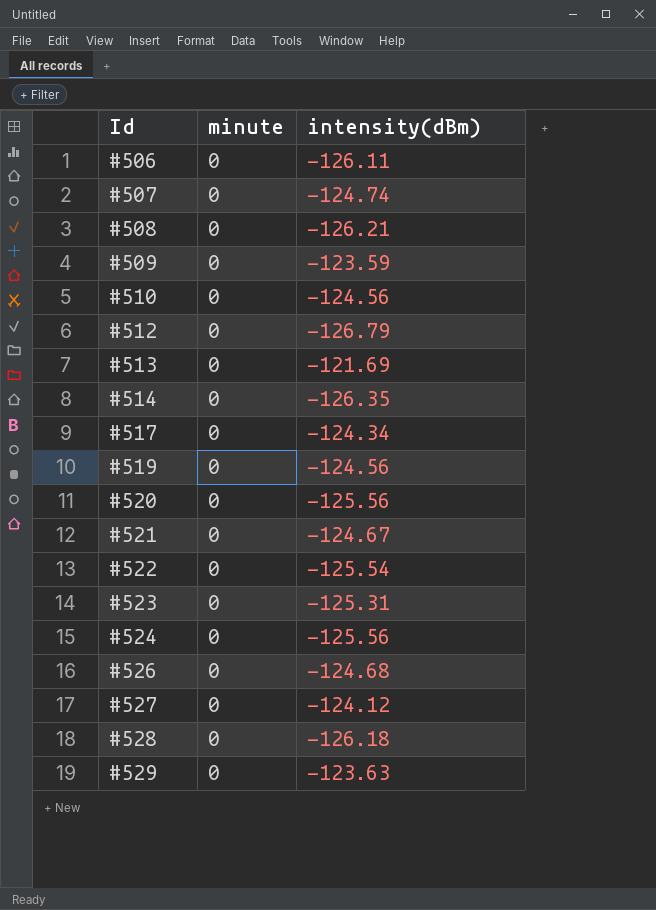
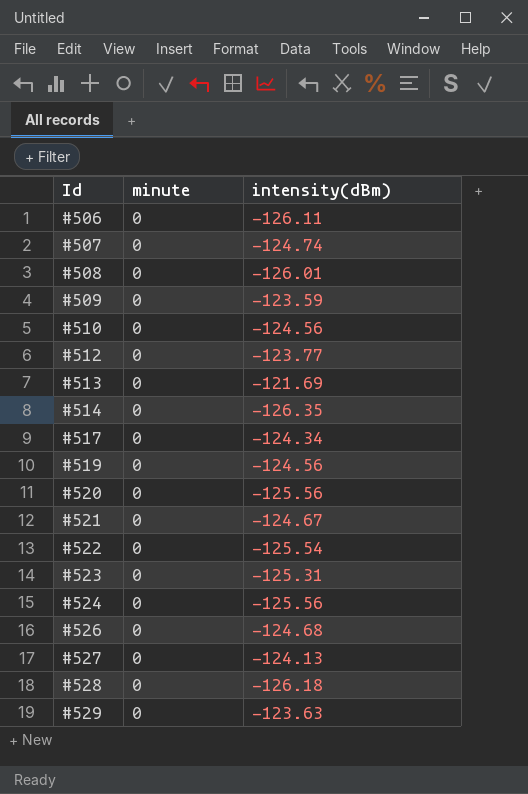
#508 | intensity(dBm): -126.21 -> -126.01
#512 | intensity(dBm): -126.79 -> -123.77
#527 | intensity(dBm): -124.12 -> -124.13

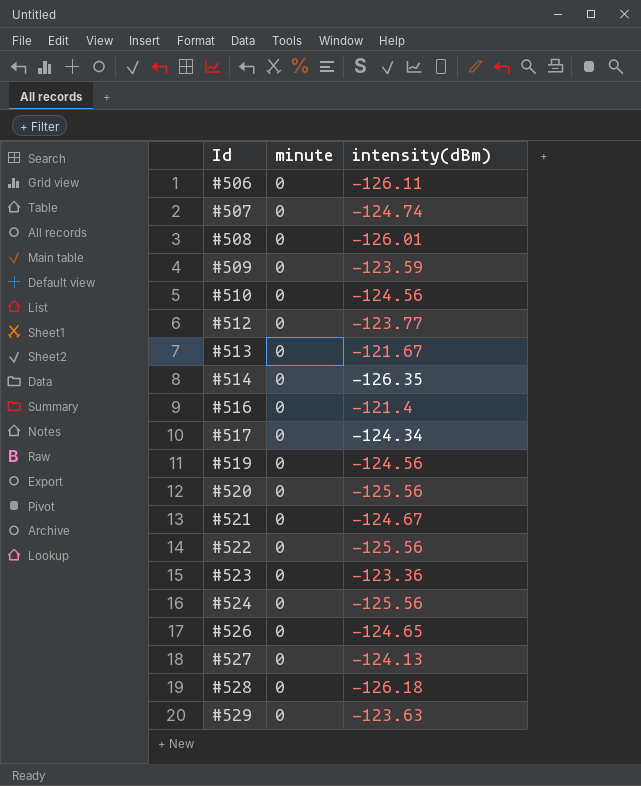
#513 | intensity(dBm): -121.69 -> -121.67
row #516: none -> 0 | -121.4
#522 | intensity(dBm): -125.54 -> -125.56
#523 | intensity(dBm): -125.31 -> -123.36
#526 | intensity(dBm): -124.68 -> -124.65

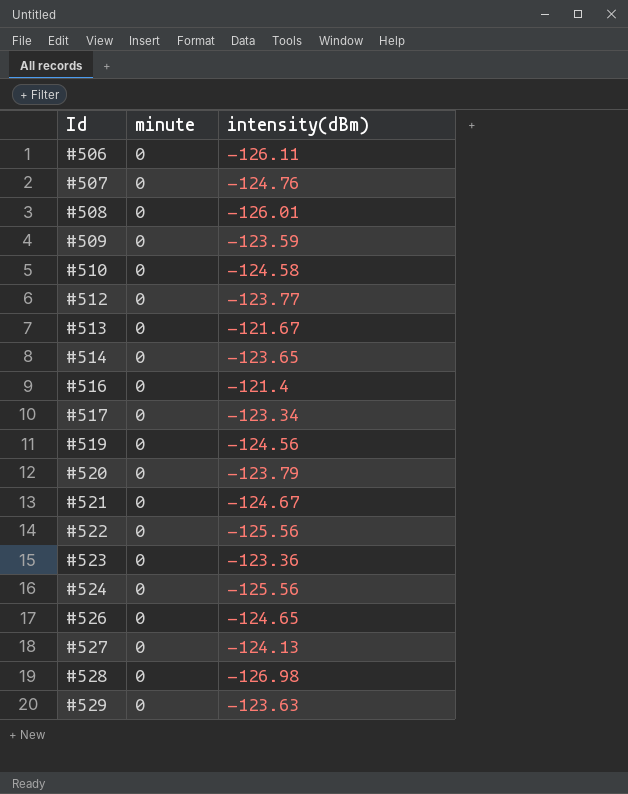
#507 | intensity(dBm): -124.74 -> -124.76
#510 | intensity(dBm): -124.56 -> -124.58
#514 | intensity(dBm): -126.35 -> -123.65
#517 | intensity(dBm): -124.34 -> -123.34
#520 | intensity(dBm): -125.56 -> -123.79
#528 | intensity(dBm): -126.18 -> -126.98

